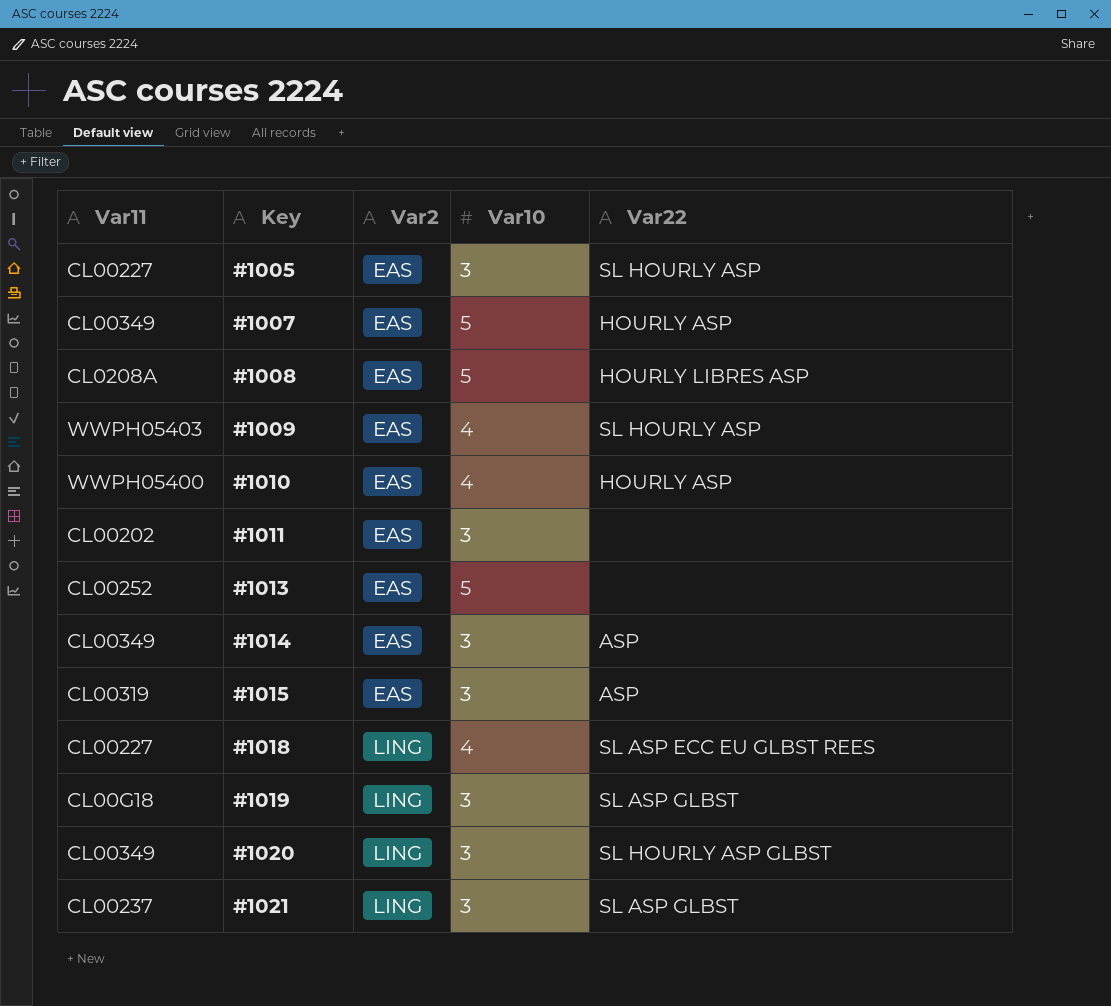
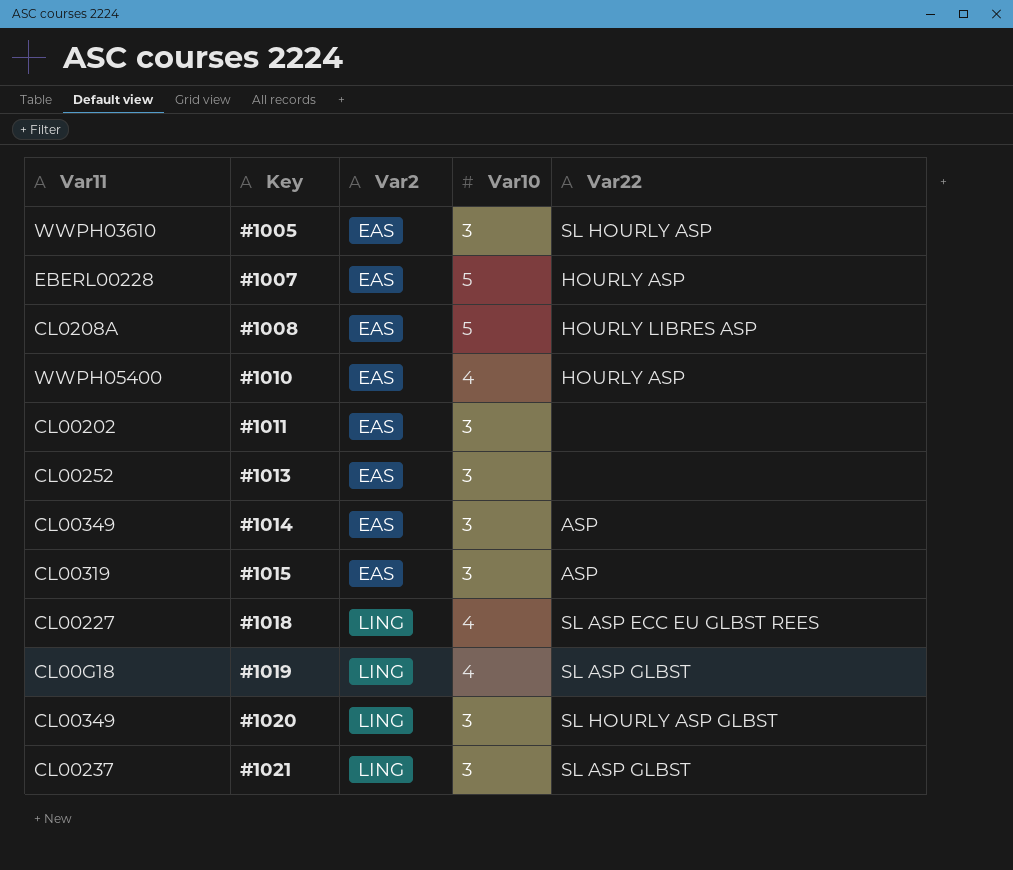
row #1009: WWPH05403 | EAS | 4 | SL HOURLY ASP -> none
#1005 | Var11: CL00227 -> WWPH03610
#1007 | Var11: CL00349 -> EBERL00228
#1013 | Var10: 5 -> 3
#1019 | Var10: 3 -> 4

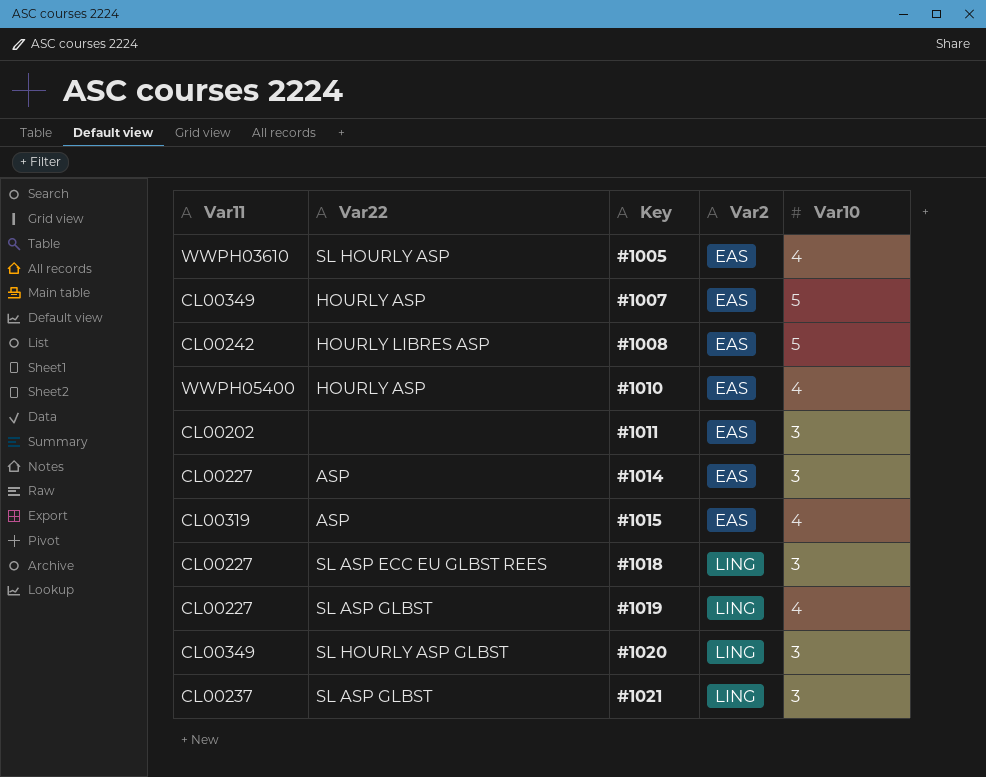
column Var22 | position: 5 -> 2
row #1013: CL00252 | EAS | 3 | none -> none
#1005 | Var10: 3 -> 4
#1007 | Var11: EBERL00228 -> CL00349
#1008 | Var11: CL0208A -> CL00242
#1014 | Var11: CL00349 -> CL00227
#1015 | Var10: 3 -> 4
#1018 | Var10: 4 -> 3
#1019 | Var11: CL00G18 -> CL00227

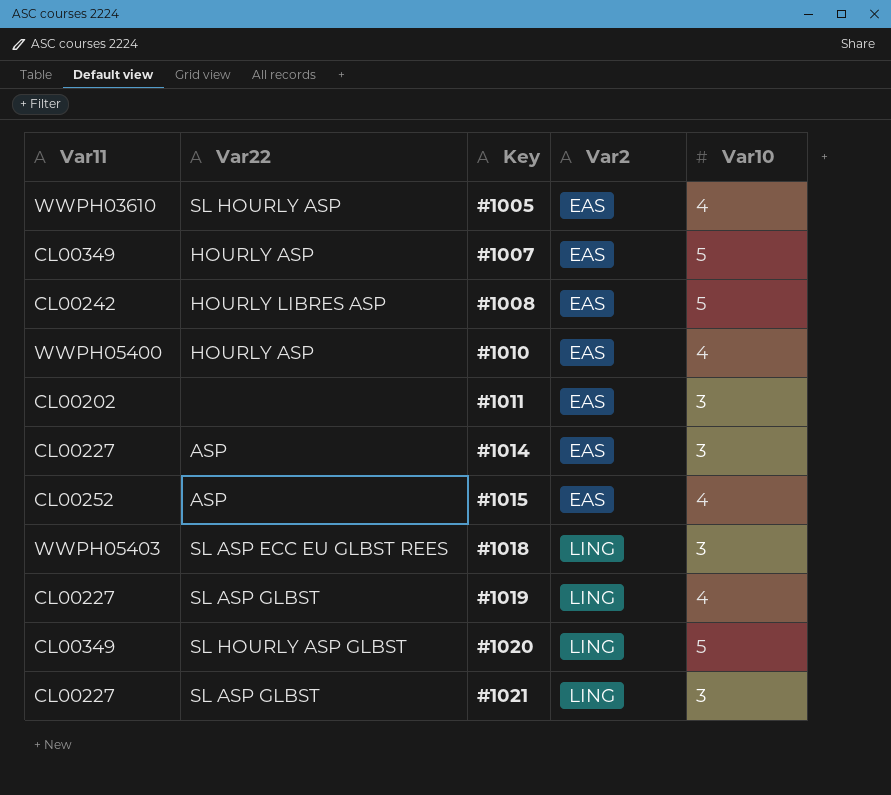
#1015 | Var11: CL00319 -> CL00252
#1018 | Var11: CL00227 -> WWPH05403
#1020 | Var10: 3 -> 5
#1021 | Var11: CL00237 -> CL00227

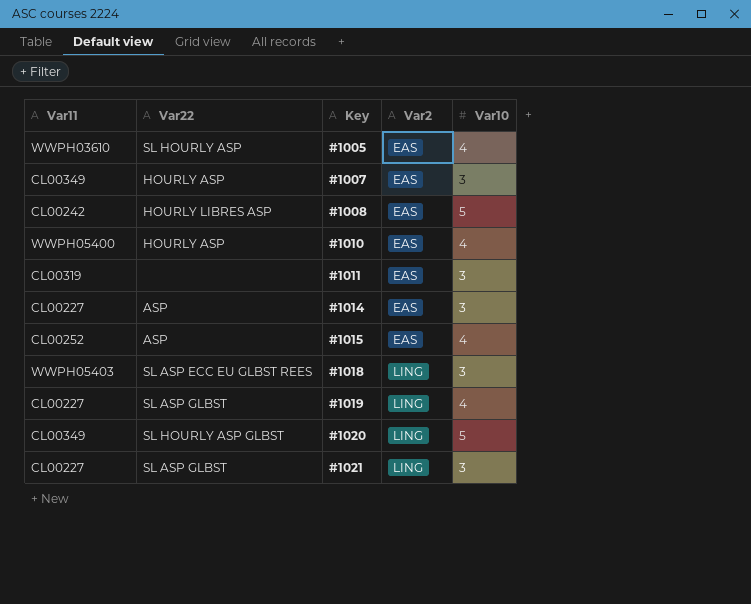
#1007 | Var10: 5 -> 3
#1011 | Var11: CL00202 -> CL00319

